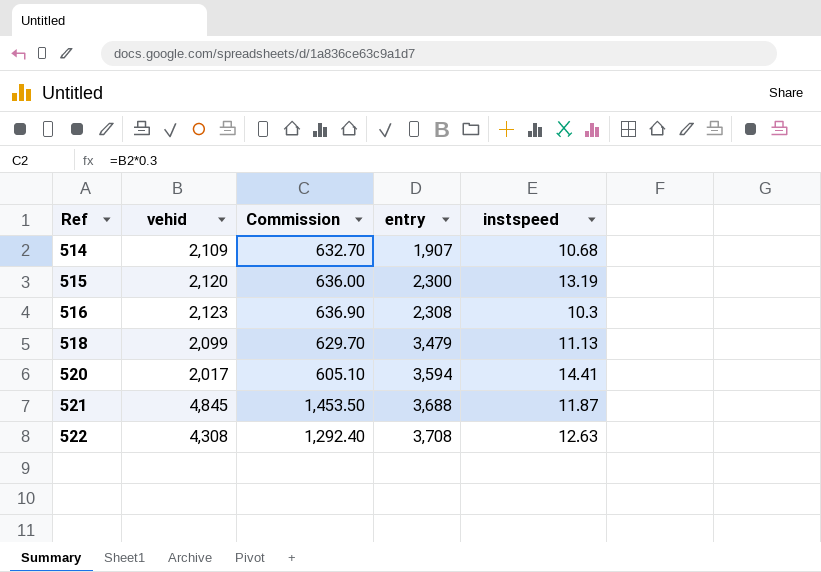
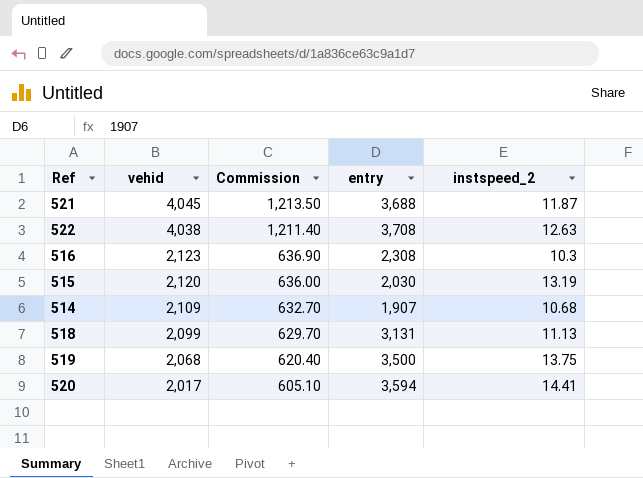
row order: Ref ascending -> vehid descending
column name: instspeed -> instspeed_2
521 | vehid: 4,845 -> 4,045
521 | Commission: 1,453.50 -> 1,213.50
522 | vehid: 4,308 -> 4,038
522 | Commission: 1,292.40 -> 1,211.40
515 | entry: 2,300 -> 2,030
518 | entry: 3,479 -> 3,131
row 519: none -> 2,068 | 620.40 | 3,500 | 13.75

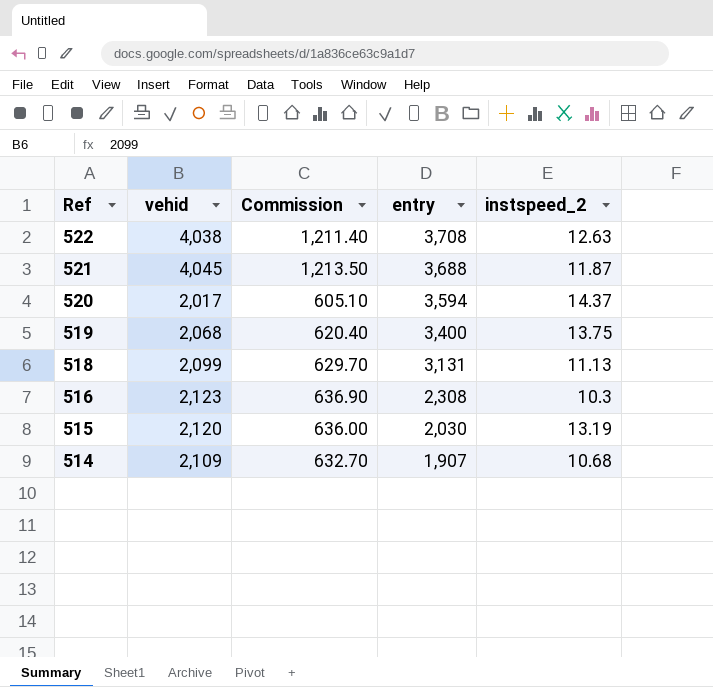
row order: vehid descending -> Ref descending
520 | instspeed_2: 14.41 -> 14.37
519 | entry: 3,500 -> 3,400

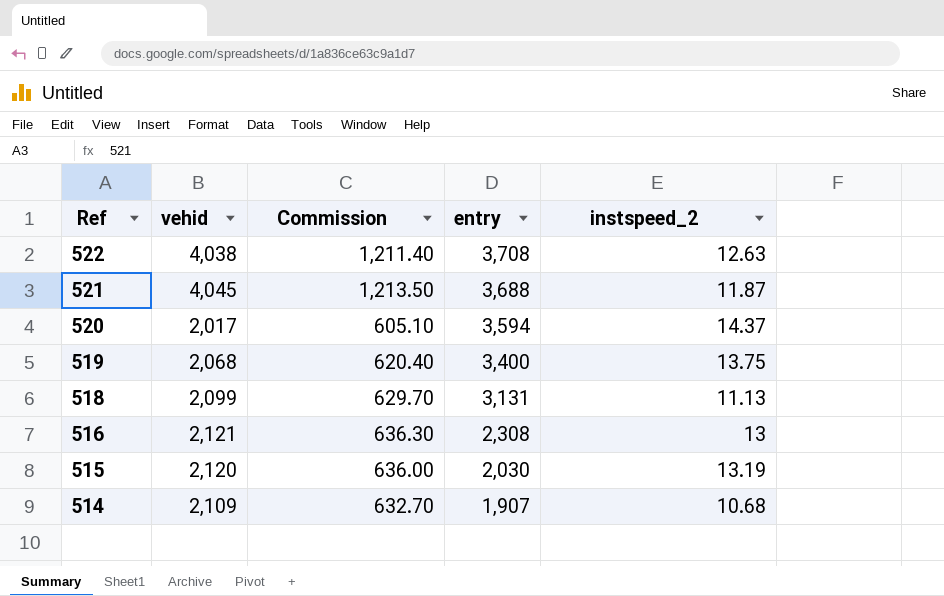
516 | vehid: 2,123 -> 2,121
516 | Commission: 636.90 -> 636.30
516 | instspeed_2: 10.3 -> 13

